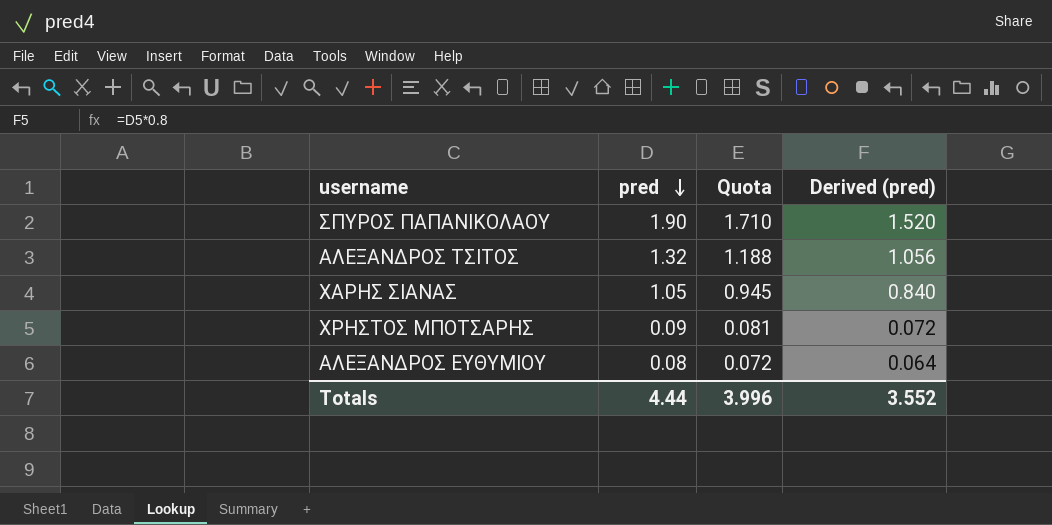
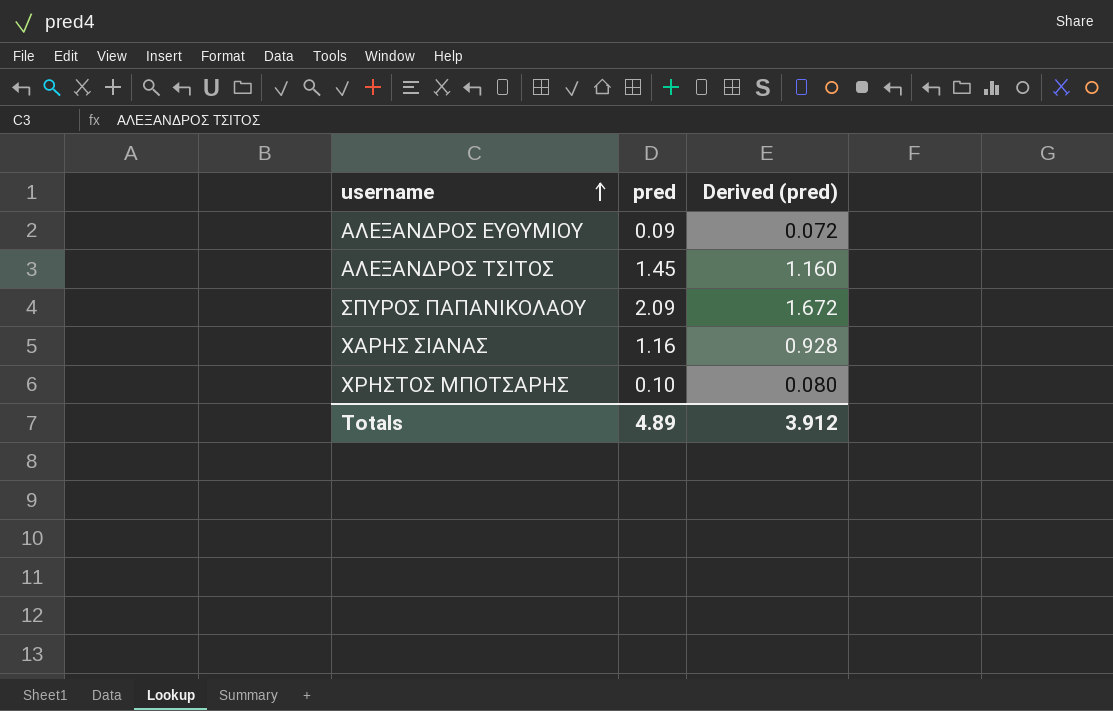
row order: pred descending -> username ascending
column Quota | formula: [pred] * 0.9 -> none
ΑΛΕΞΑΝΔΡΟΣ ΕΥΘΥΜΙΟΥ | pred: 0.08 -> 0.09
ΑΛΕΞΑΝΔΡΟΣ ΕΥΘΥΜΙΟΥ | Derived (pred): 0.064 -> 0.072
ΑΛΕΞΑΝΔΡΟΣ ΤΣΙΤΟΣ | pred: 1.32 -> 1.45
ΑΛΕΞΑΝΔΡΟΣ ΤΣΙΤΟΣ | Derived (pred): 1.056 -> 1.160
ΣΠΥΡΟΣ ΠΑΠΑΝΙΚΟΛΑΟΥ | pred: 1.90 -> 2.09
ΣΠΥΡΟΣ ΠΑΠΑΝΙΚΟΛΑΟΥ | Derived (pred): 1.520 -> 1.672
ΧΑΡΗΣ ΣΙΑΝΑΣ | pred: 1.05 -> 1.16
ΧΑΡΗΣ ΣΙΑΝΑΣ | Derived (pred): 0.840 -> 0.928
ΧΡΗΣΤΟΣ ΜΠΟΤΣΑΡΗΣ | pred: 0.09 -> 0.10
ΧΡΗΣΤΟΣ ΜΠΟΤΣΑΡΗΣ | Derived (pred): 0.072 -> 0.080
Totals | pred: 4.44 -> 4.89
Totals | Derived (pred): 3.552 -> 3.912

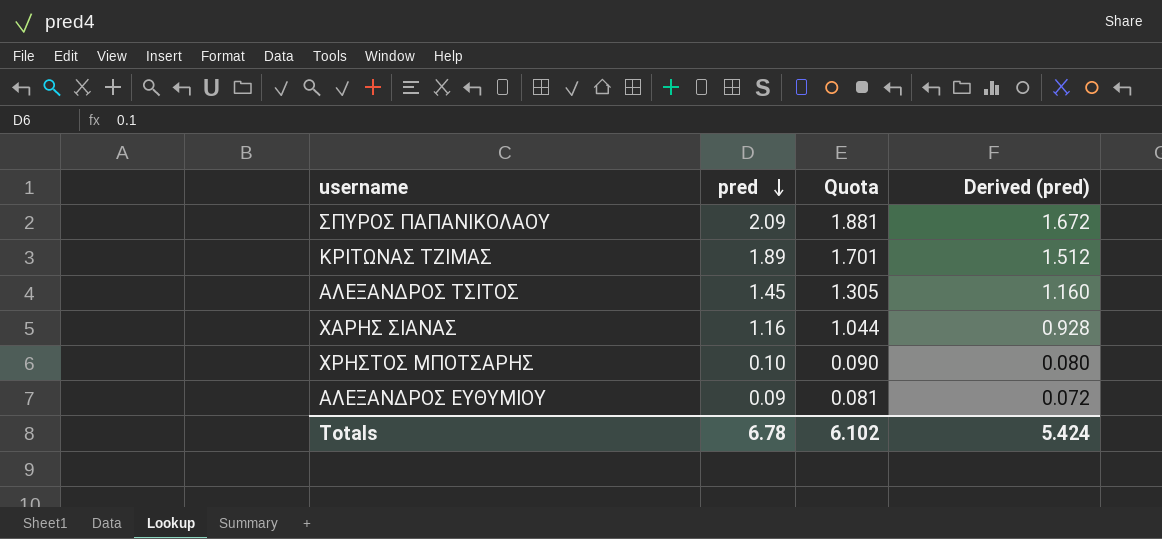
row order: username ascending -> pred descending
column Quota | formula: none -> [pred] * 0.9
row ΚΡΙΤΩΝΑΣ ΤΖΙΜΑΣ: none -> 1.89 | 1.701 | 1.512
Totals | pred: 4.89 -> 6.78
Totals | Derived (pred): 3.912 -> 5.424

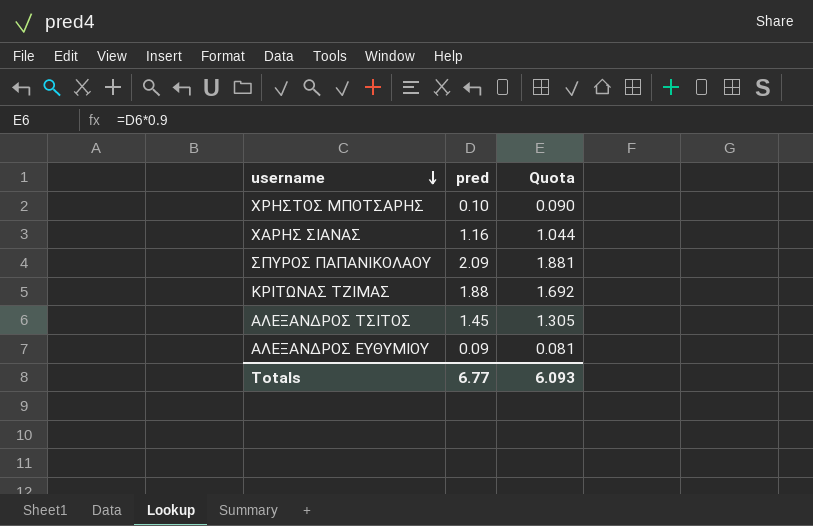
row order: pred descending -> username descending
column Derived (pred) | formula: [pred] * 0.8 -> none
ΚΡΙΤΩΝΑΣ ΤΖΙΜΑΣ | pred: 1.89 -> 1.88
ΚΡΙΤΩΝΑΣ ΤΖΙΜΑΣ | Quota: 1.701 -> 1.692
Totals | pred: 6.78 -> 6.77
Totals | Quota: 6.102 -> 6.093

